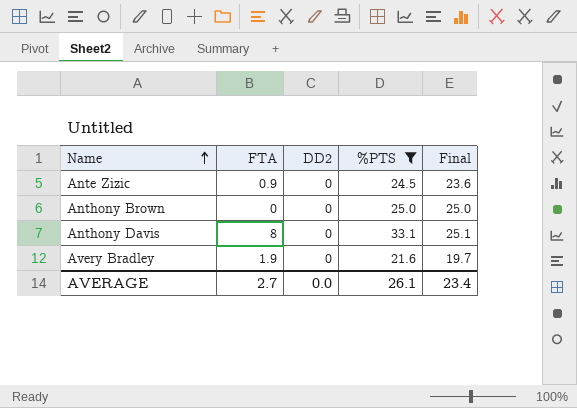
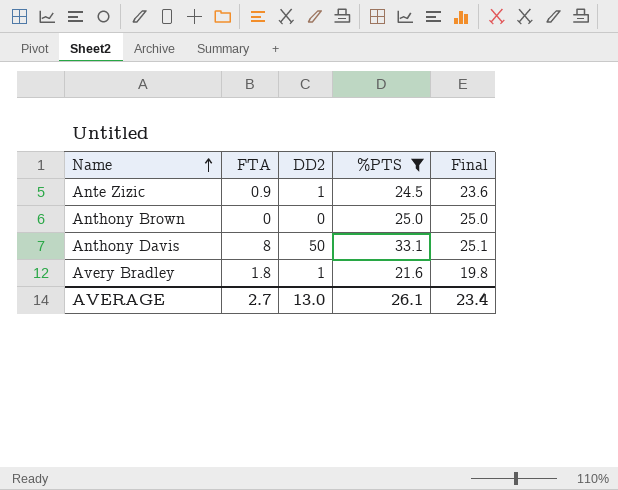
Ante Zizic | DD2: 0 -> 1
Anthony Davis | DD2: 0 -> 50
Avery Bradley | FTA: 1.9 -> 1.8
Avery Bradley | DD2: 0 -> 1
Avery Bradley | Final: 19.7 -> 19.8
AVERAGE | DD2: 0.0 -> 13.0

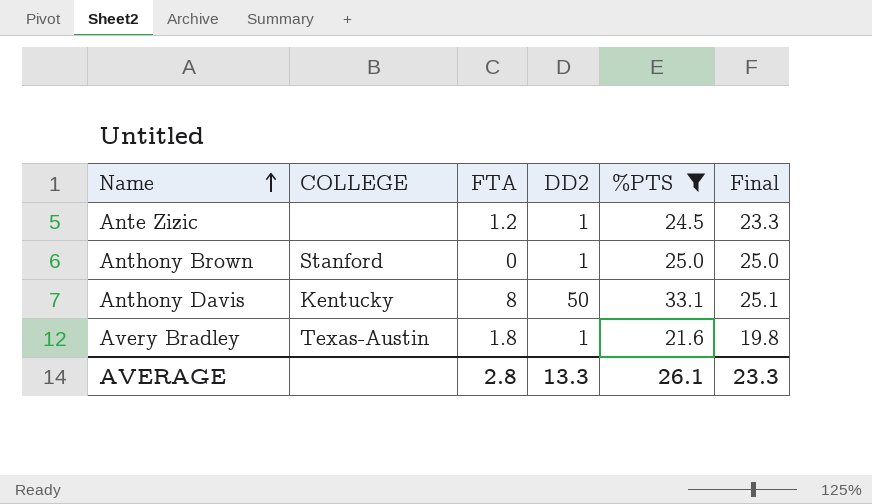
column COLLEGE | position: none -> 2
Ante Zizic | FTA: 0.9 -> 1.2
Ante Zizic | Final: 23.6 -> 23.3
Anthony Brown | DD2: 0 -> 1
AVERAGE | FTA: 2.7 -> 2.8
AVERAGE | DD2: 13.0 -> 13.3
AVERAGE | Final: 23.4 -> 23.3

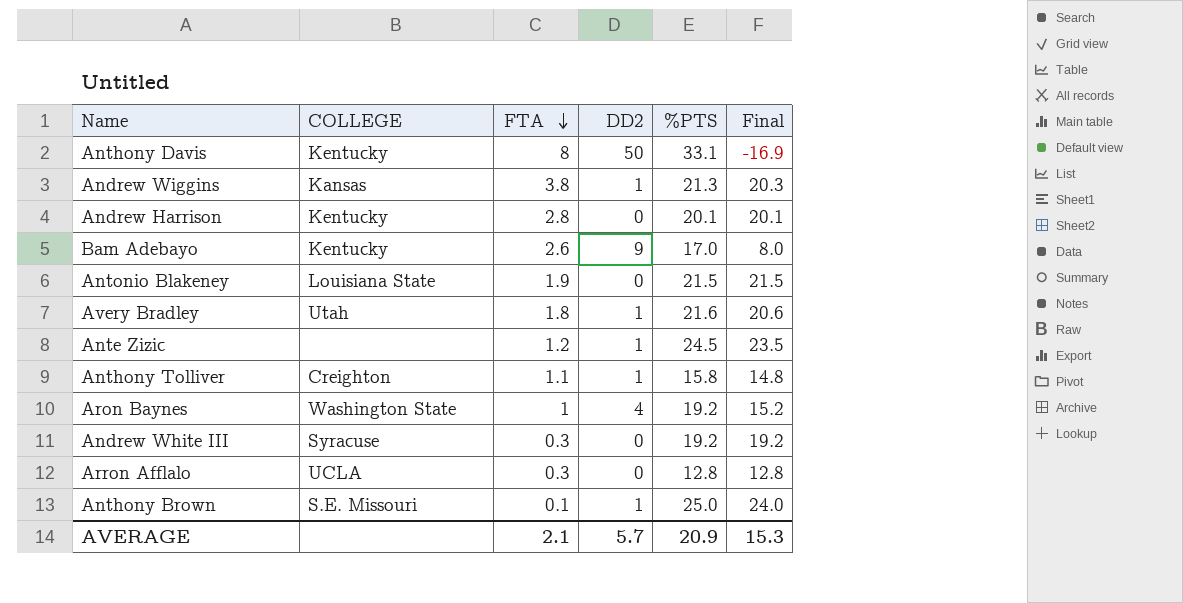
filter: %PTS >= 21.6 -> none
row order: Name ascending -> FTA descending
column Final | formula: [%PTS] - [FTA] -> [%PTS] - [DD2]
Avery Bradley | COLLEGE: Texas-Austin -> Utah
Anthony Brown | COLLEGE: Stanford -> S.E. Missouri
Anthony Brown | FTA: 0 -> 0.1
AVERAGE | FTA: 2.8 -> 2.1
AVERAGE | DD2: 13.3 -> 5.7
AVERAGE | %PTS: 26.1 -> 20.9
AVERAGE | Final: 23.3 -> 15.3

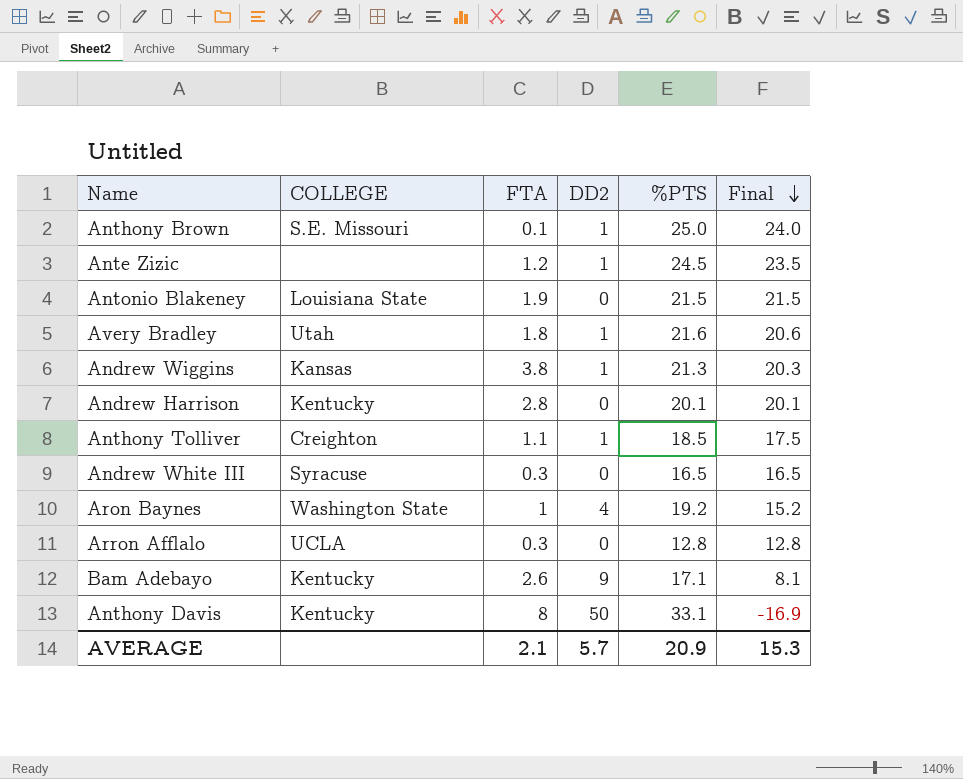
row order: FTA descending -> Final descending
Anthony Tolliver | %PTS: 15.8 -> 18.5
Anthony Tolliver | Final: 14.8 -> 17.5
Andrew White III | %PTS: 19.2 -> 16.5
Andrew White III | Final: 19.2 -> 16.5
Bam Adebayo | %PTS: 17.0 -> 17.1
Bam Adebayo | Final: 8.0 -> 8.1

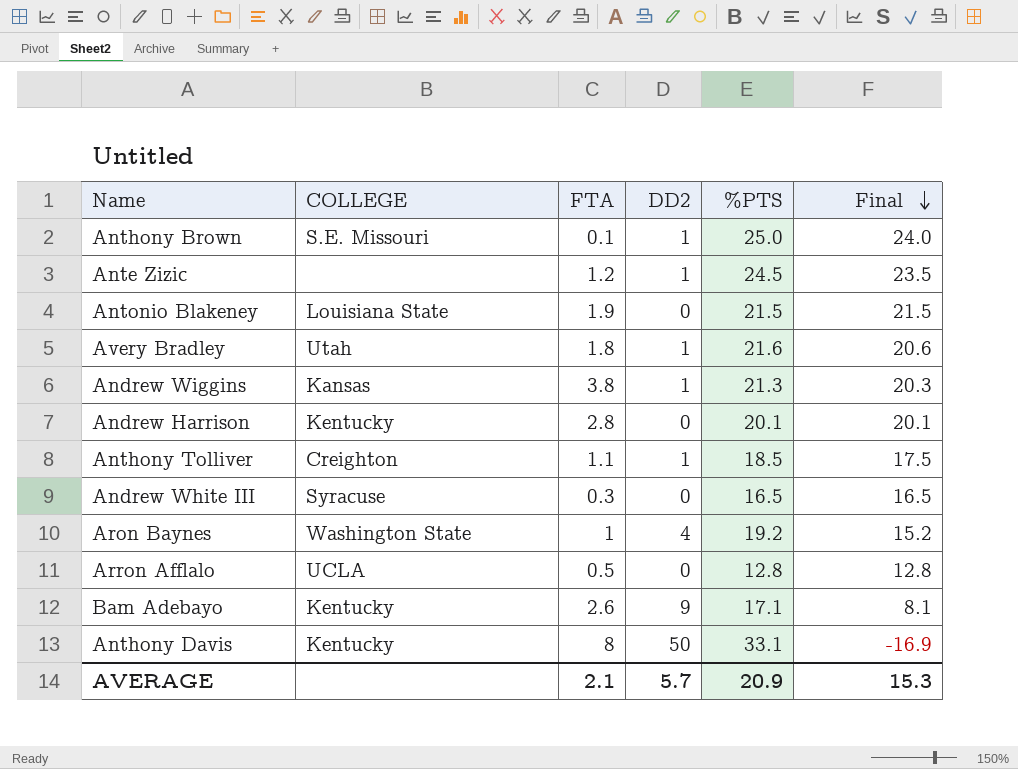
Arron Afflalo | FTA: 0.3 -> 0.5

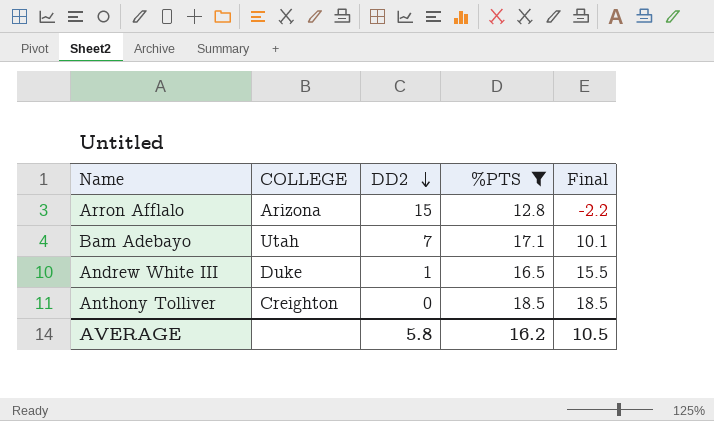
filter: none -> %PTS <= 18.5
row order: Final descending -> DD2 descending
column FTA | position: 3 -> none
Arron Afflalo | COLLEGE: UCLA -> Arizona
Arron Afflalo | DD2: 0 -> 15
Arron Afflalo | Final: 12.8 -> -2.2
Bam Adebayo | COLLEGE: Kentucky -> Utah
Bam Adebayo | DD2: 9 -> 7
Bam Adebayo | Final: 8.1 -> 10.1
Andrew White III | COLLEGE: Syracuse -> Duke
Andrew White III | DD2: 0 -> 1
Andrew White III | Final: 16.5 -> 15.5
Anthony Tolliver | DD2: 1 -> 0
Anthony Tolliver | Final: 17.5 -> 18.5
AVERAGE | DD2: 5.7 -> 5.8
AVERAGE | %PTS: 20.9 -> 16.2
AVERAGE | Final: 15.3 -> 10.5

